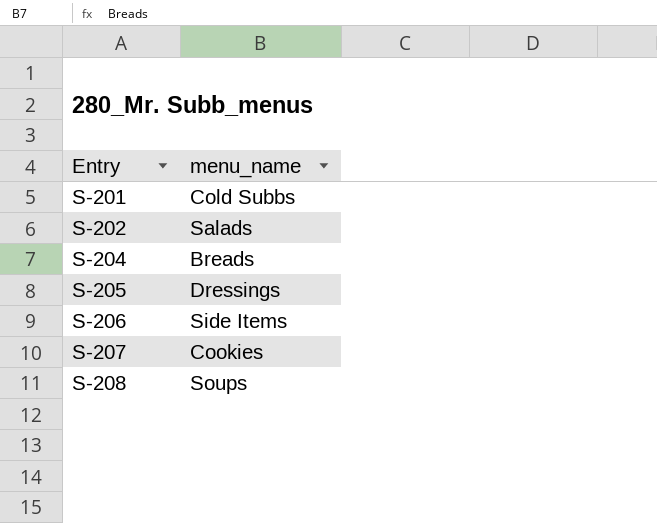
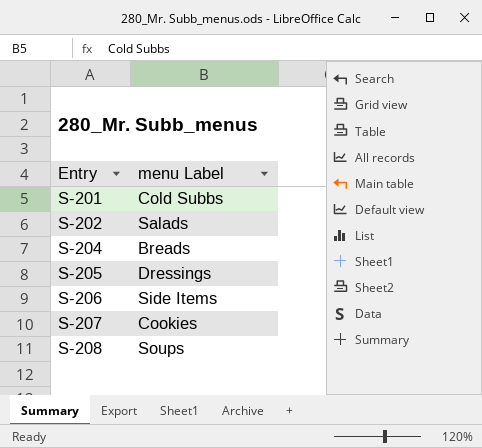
column name: menu_name -> menu Label

